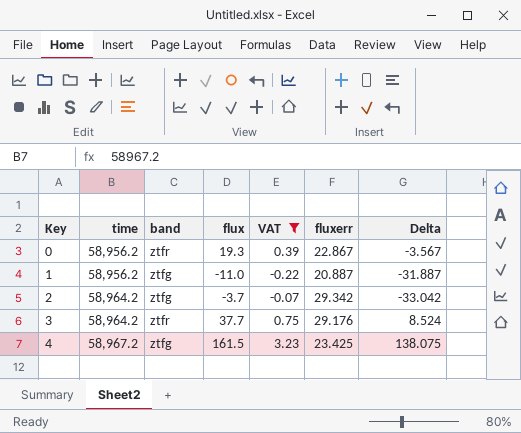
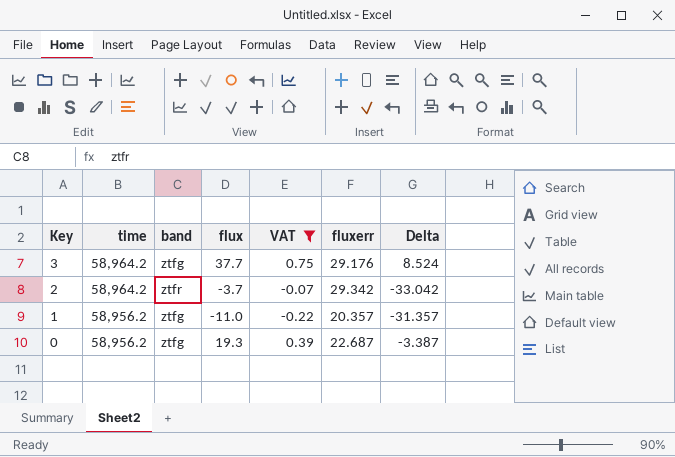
row order: Key ascending -> Key descending
row 4: 58,967.2 | ztfg | 161.5 | 3.23 | 23.425 | 138.075 -> none
3 | band: ztfr -> ztfg
2 | band: ztfg -> ztfr
1 | fluxerr: 20.887 -> 20.357
1 | Delta: -31.887 -> -31.357
0 | band: ztfr -> ztfg
0 | fluxerr: 22.867 -> 22.687
0 | Delta: -3.567 -> -3.387

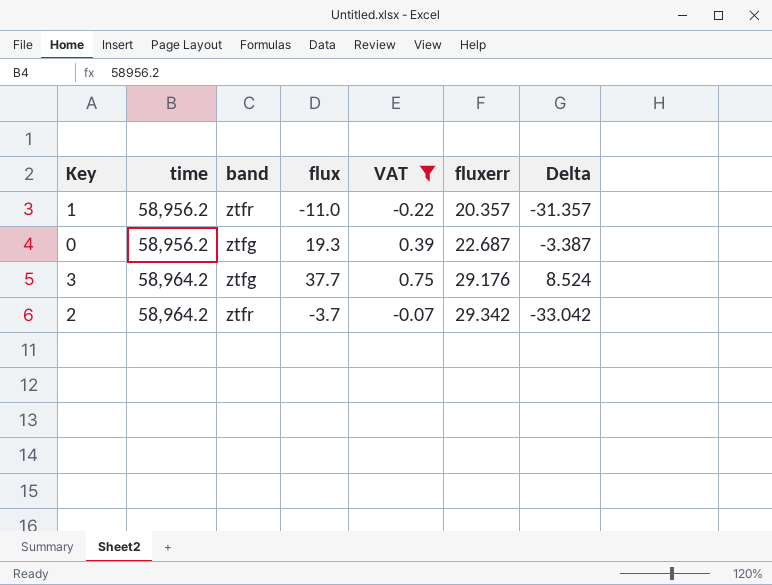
row order: Key descending -> time ascending
1 | band: ztfg -> ztfr

